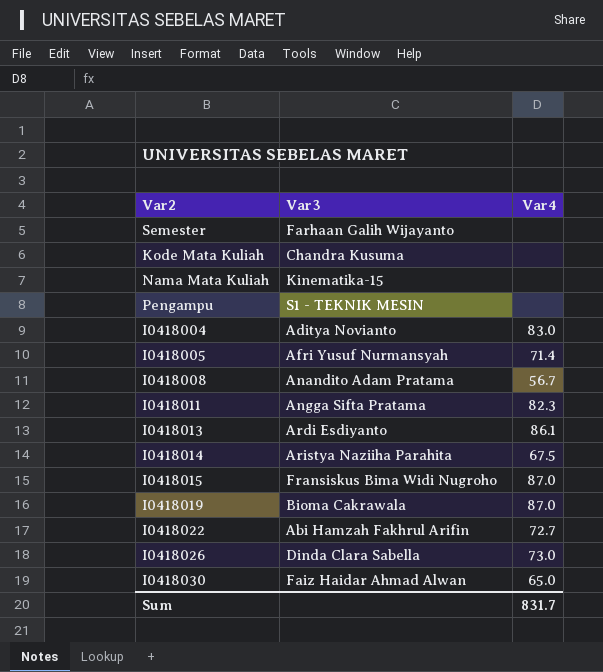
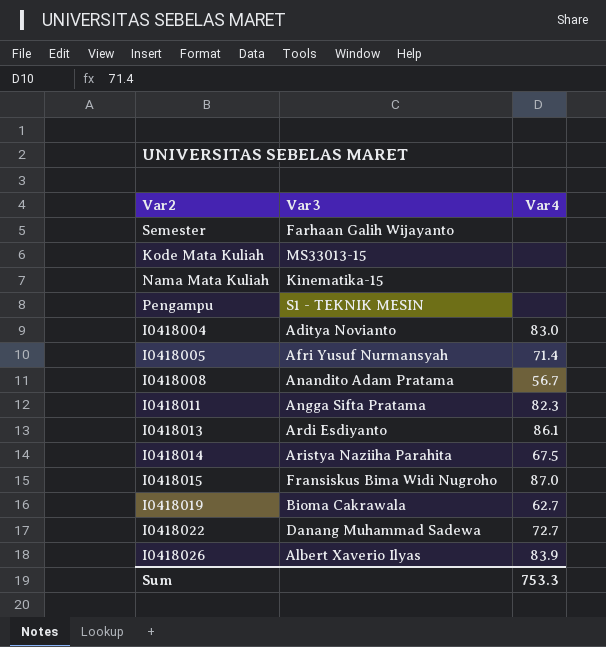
row I0418030: Faiz Haidar Ahmad Alwan | 65.0 -> none
Kode Mata Kuliah | Var3: Chandra Kusuma -> MS33013-15
I0418019 | Var4: 87.0 -> 62.7
I0418022 | Var3: Abi Hamzah Fakhrul Arifin -> Danang Muhammad Sadewa
I0418026 | Var3: Dinda Clara Sabella -> Albert Xaverio Ilyas
I0418026 | Var4: 73.0 -> 83.9
Sum | Var4: 831.7 -> 753.3

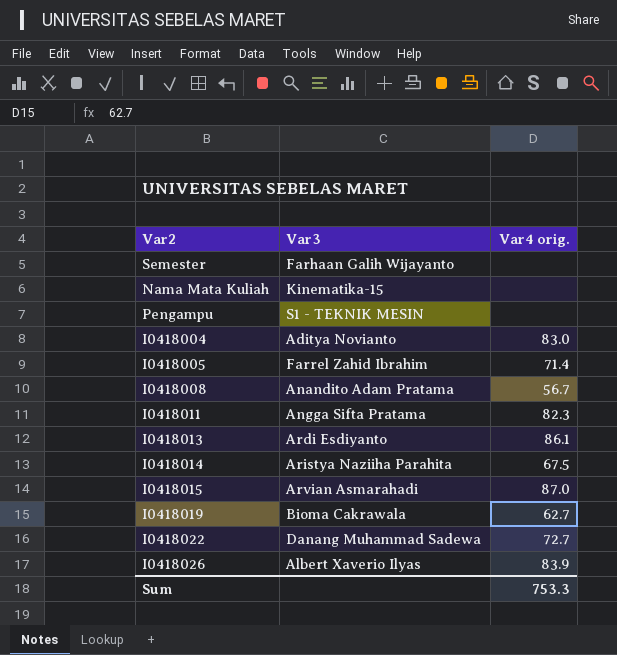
column name: Var4 -> Var4 orig.
row Kode Mata Kuliah: MS33013-15 | none -> none
I0418005 | Var3: Afri Yusuf Nurmansyah -> Farrel Zahid Ibrahim
I0418015 | Var3: Fransiskus Bima Widi Nugroho -> Arvian Asmarahadi

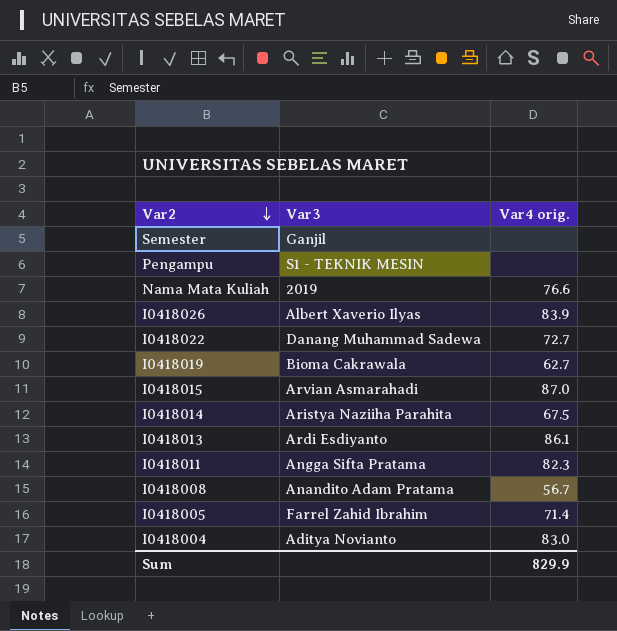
row order: none -> Var2 descending
Semester | Var3: Farhaan Galih Wijayanto -> Ganjil
Nama Mata Kuliah | Var3: Kinematika-15 -> 2019
Nama Mata Kuliah | Var4 orig.: none -> 76.6
Sum | Var4 orig.: 753.3 -> 829.9

